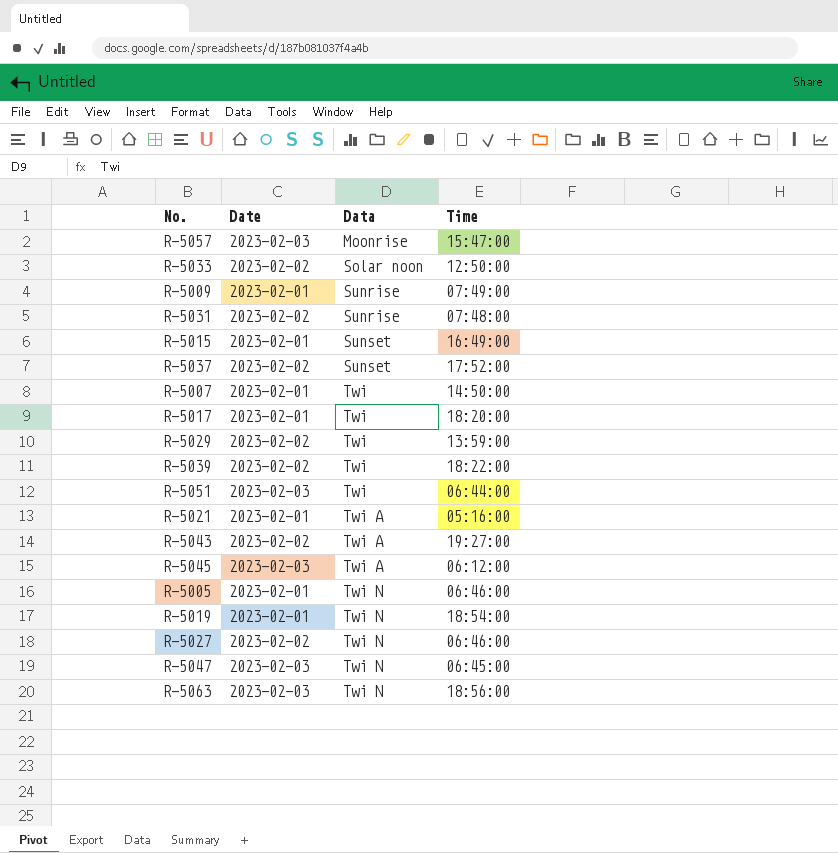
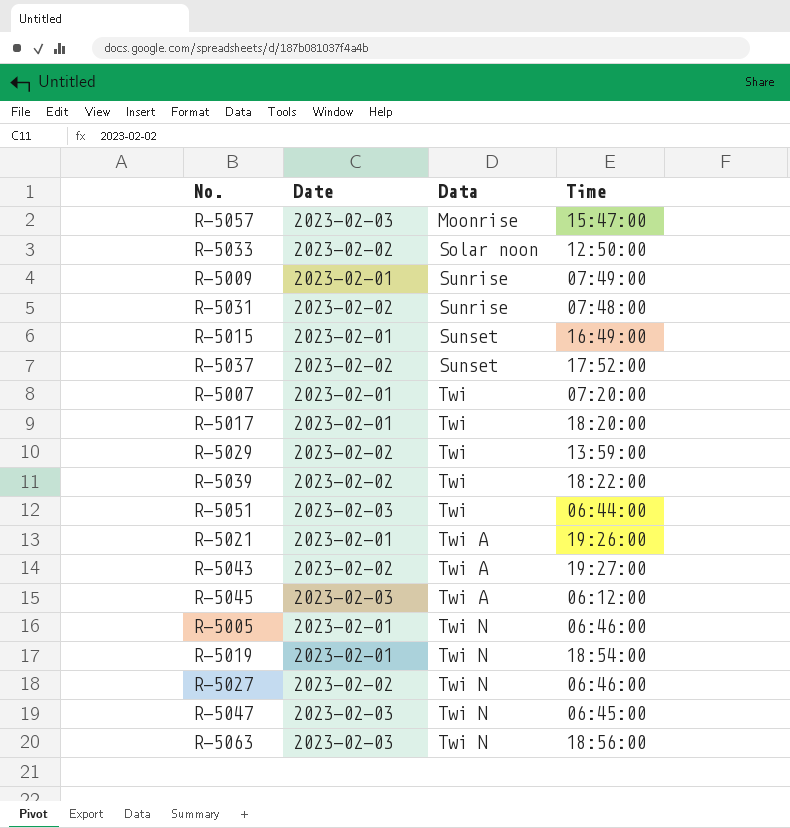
R-5007 | Time: 14:50:00 -> 07:20:00
R-5021 | Time: 05:16:00 -> 19:26:00

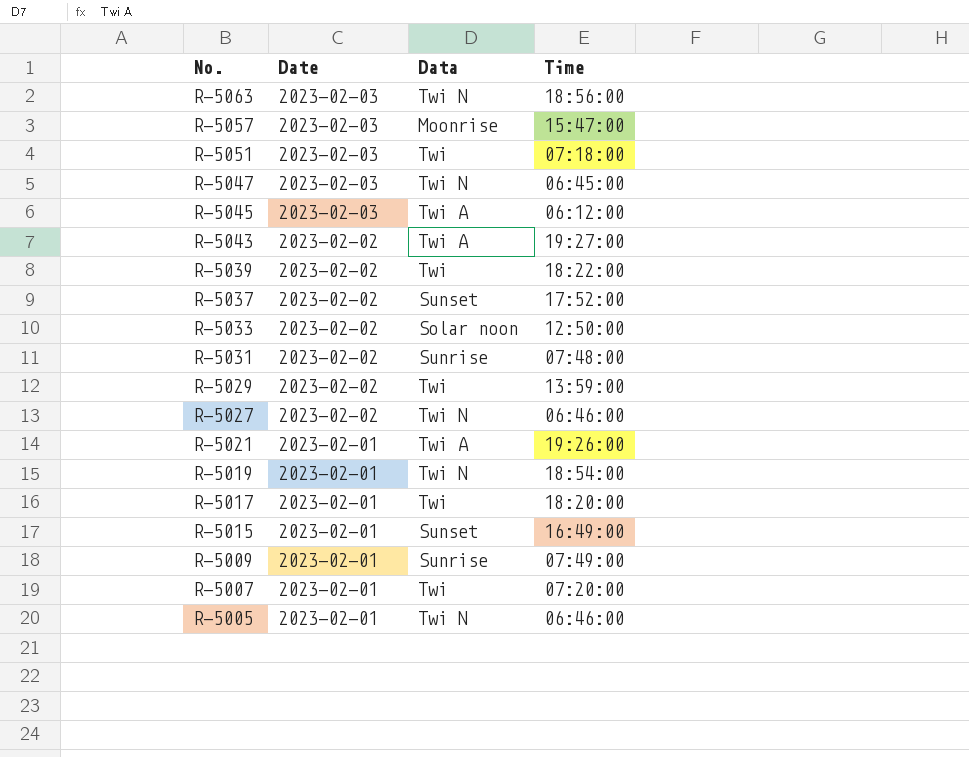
row order: Data ascending -> No. descending
R-5051 | Time: 06:44:00 -> 07:18:00

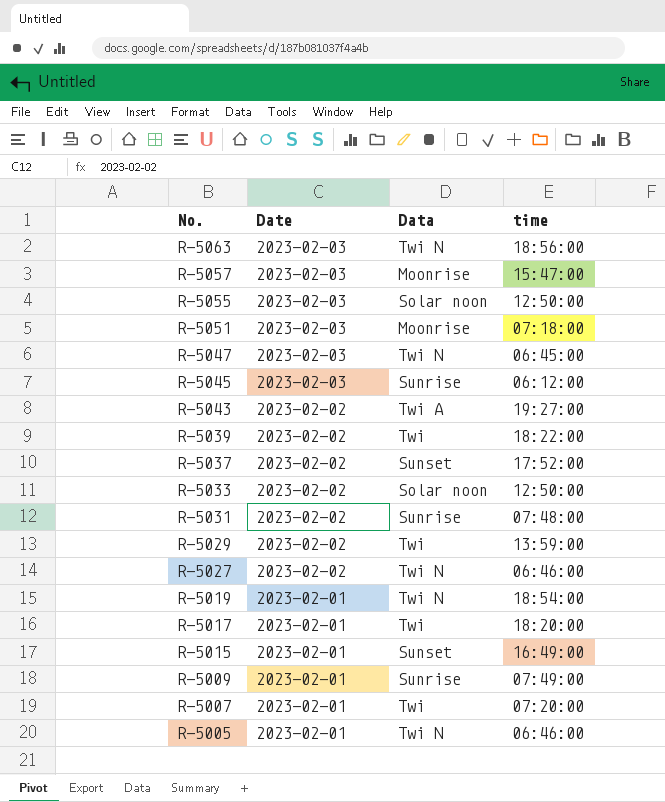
column name: Time -> time
row R-5021: 2023-02-01 | Twi A | 19:26:00 -> none
row R-5055: none -> 2023-02-03 | Solar noon | 12:50:00
R-5051 | Data: Twi -> Moonrise
R-5045 | Data: Twi A -> Sunrise

